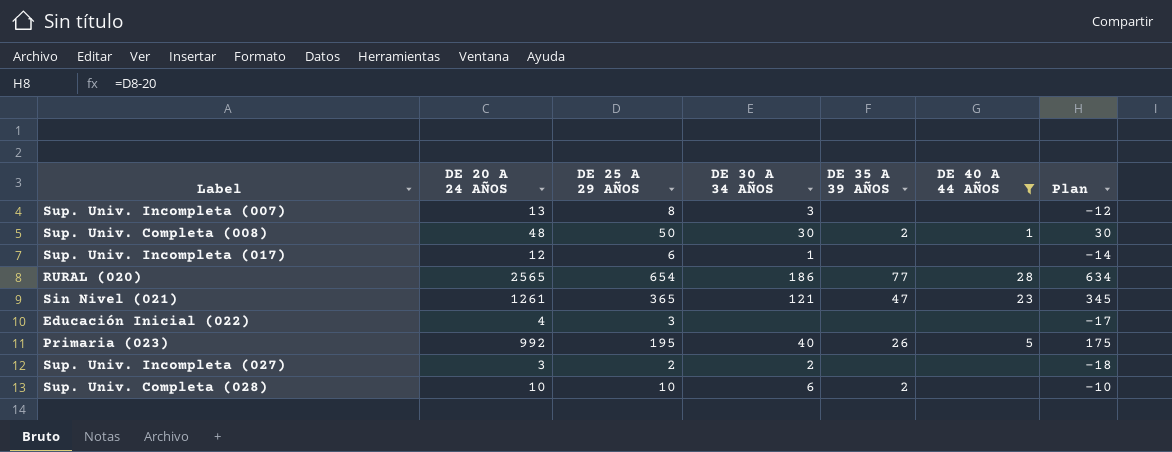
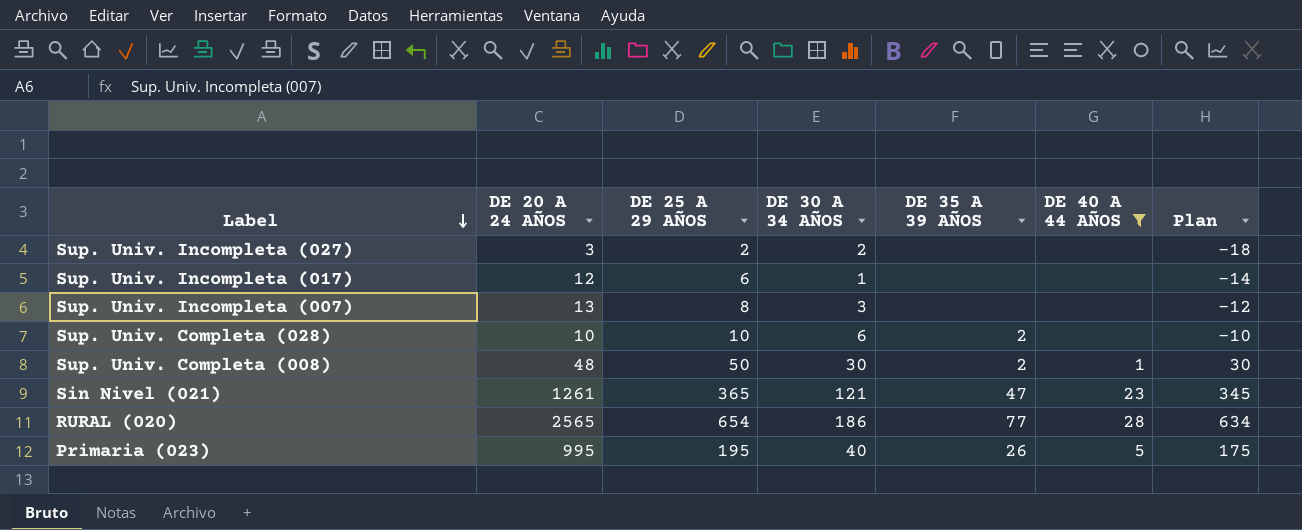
row order: none -> Label descending
row Educación Inicial (022): 4 | 3 | none | none | none | -17 -> none
Primaria (023) | DE 20 A 24 AÑOS: 992 -> 995

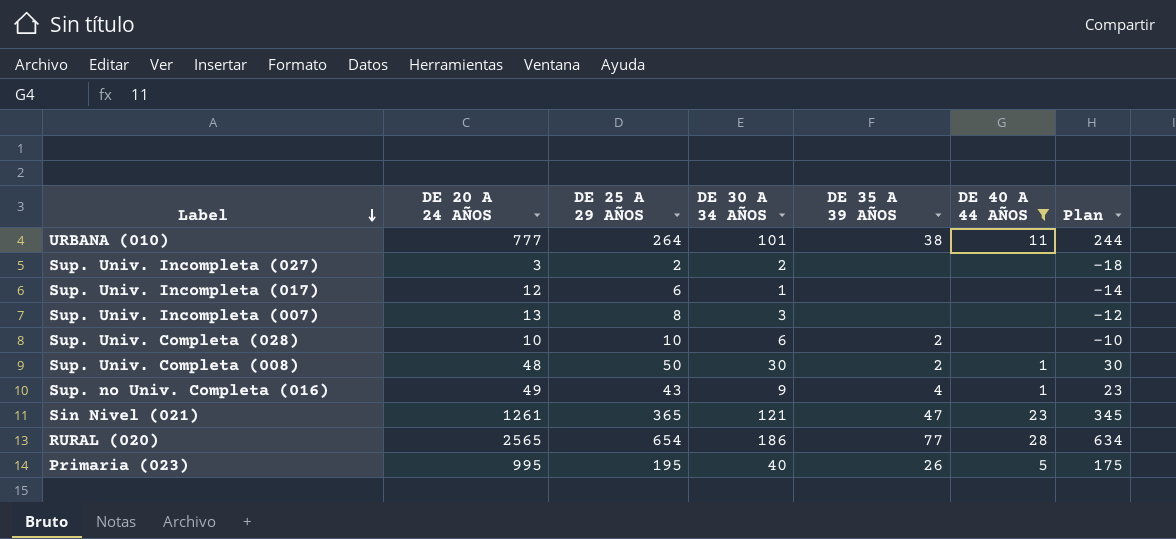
row URBANA (010): none -> 777 | 264 | 101 | 38 | 11 | 244
row Sup. no Univ. Completa (016): none -> 49 | 43 | 9 | 4 | 1 | 23

